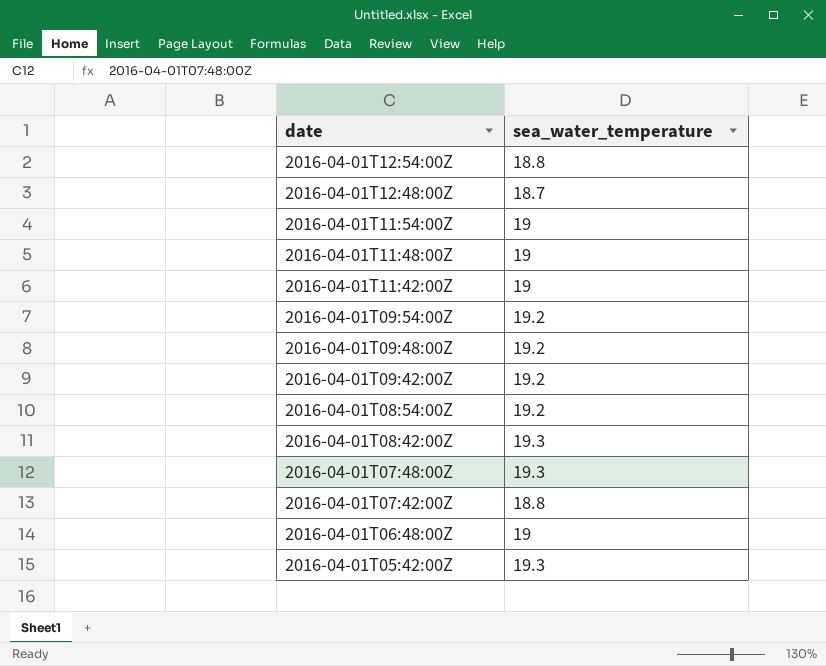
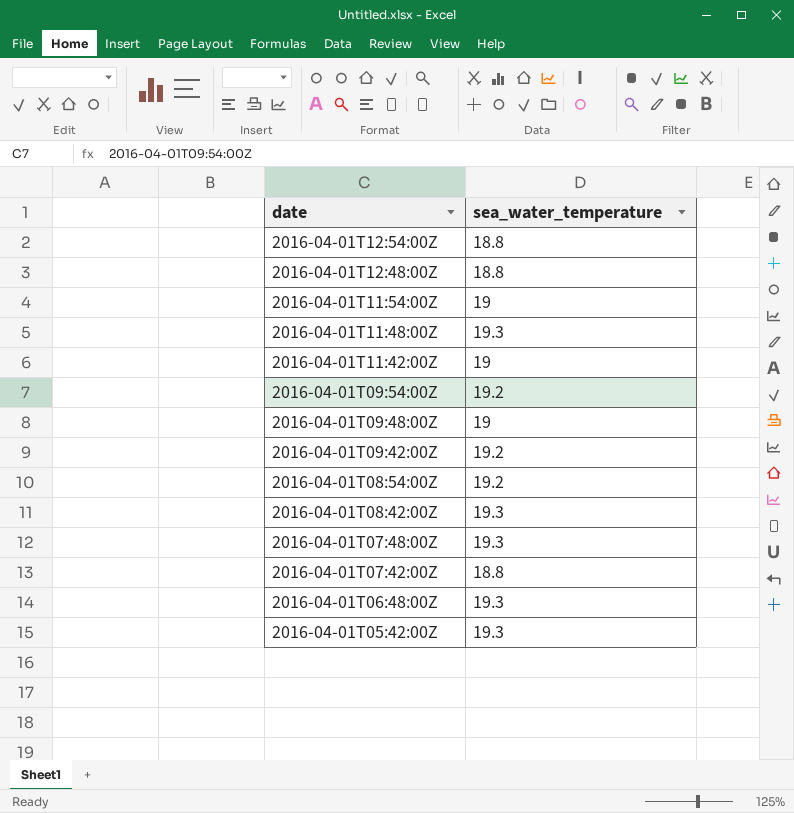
2016-04-01T12:48:00Z | sea_water_temperature: 18.7 -> 18.8
2016-04-01T11:48:00Z | sea_water_temperature: 19 -> 19.3
2016-04-01T09:48:00Z | sea_water_temperature: 19.2 -> 19
2016-04-01T06:48:00Z | sea_water_temperature: 19 -> 19.3

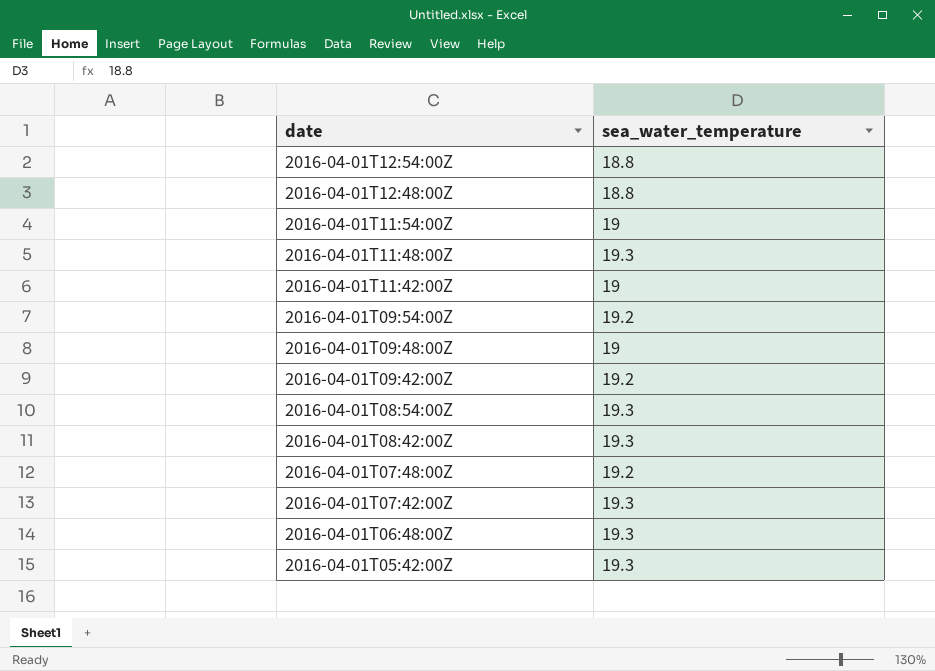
2016-04-01T08:54:00Z | sea_water_temperature: 19.2 -> 19.3
2016-04-01T07:48:00Z | sea_water_temperature: 19.3 -> 19.2
2016-04-01T07:42:00Z | sea_water_temperature: 18.8 -> 19.3

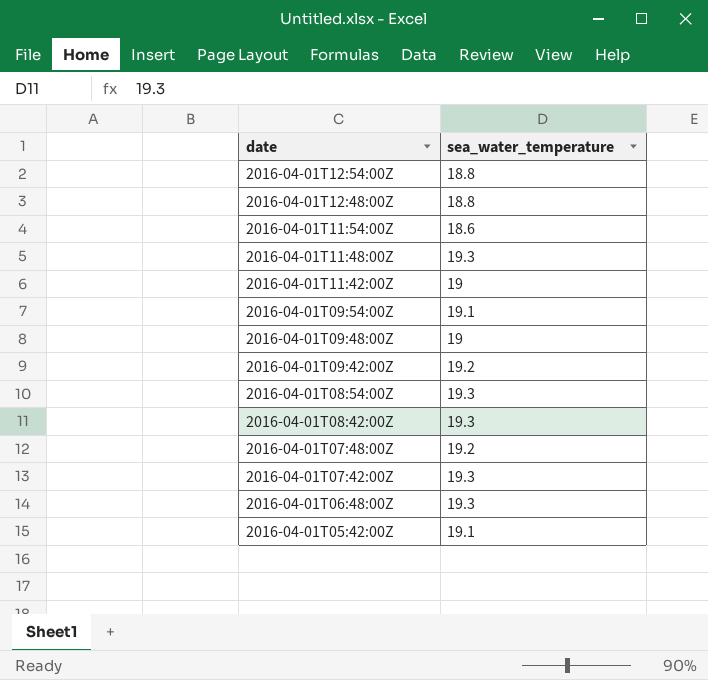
2016-04-01T11:54:00Z | sea_water_temperature: 19 -> 18.6
2016-04-01T09:54:00Z | sea_water_temperature: 19.2 -> 19.1
2016-04-01T05:42:00Z | sea_water_temperature: 19.3 -> 19.1

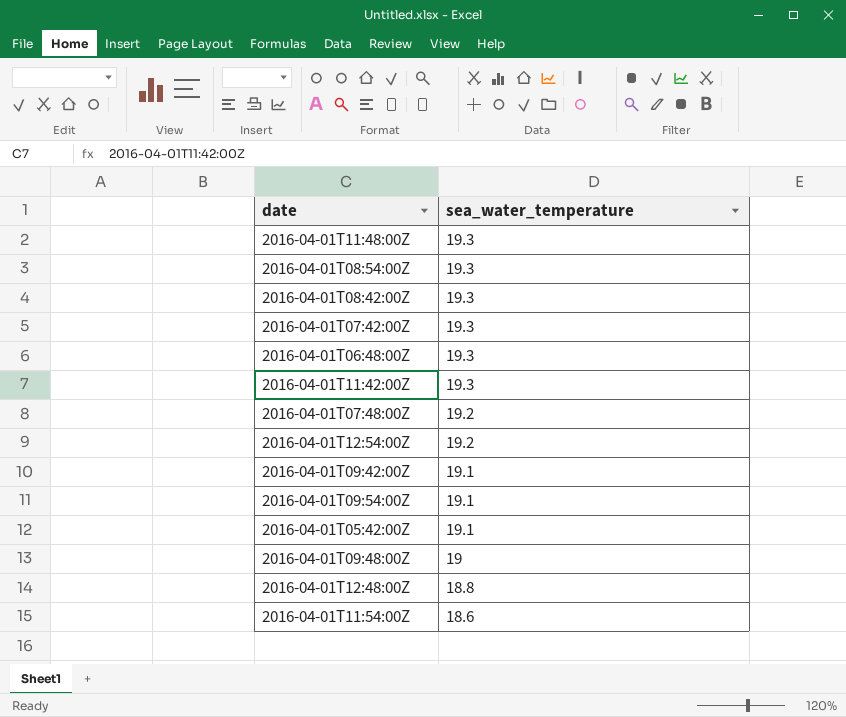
row order: date descending -> sea_water_temperature descending
2016-04-01T11:42:00Z | sea_water_temperature: 19 -> 19.3
2016-04-01T12:54:00Z | sea_water_temperature: 18.8 -> 19.2
2016-04-01T09:42:00Z | sea_water_temperature: 19.2 -> 19.1

